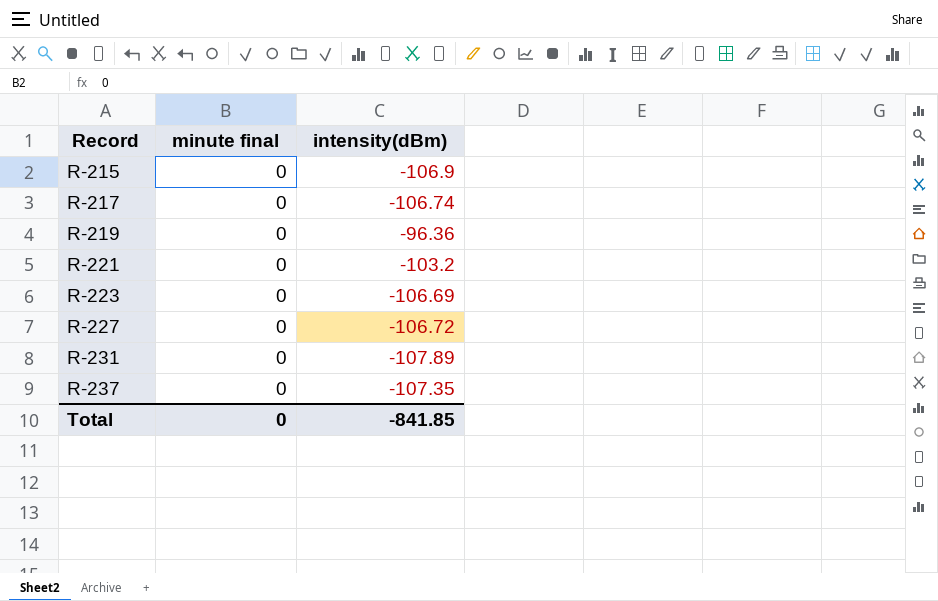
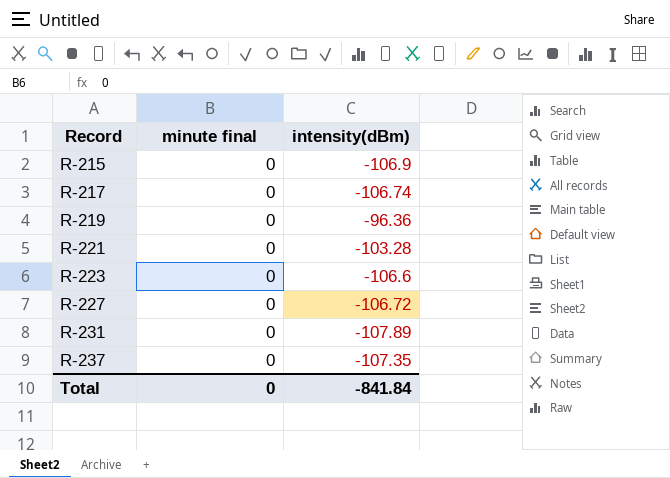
R-221 | intensity(dBm): -103.2 -> -103.28
R-223 | intensity(dBm): -106.69 -> -106.6
Total | intensity(dBm): -841.85 -> -841.84

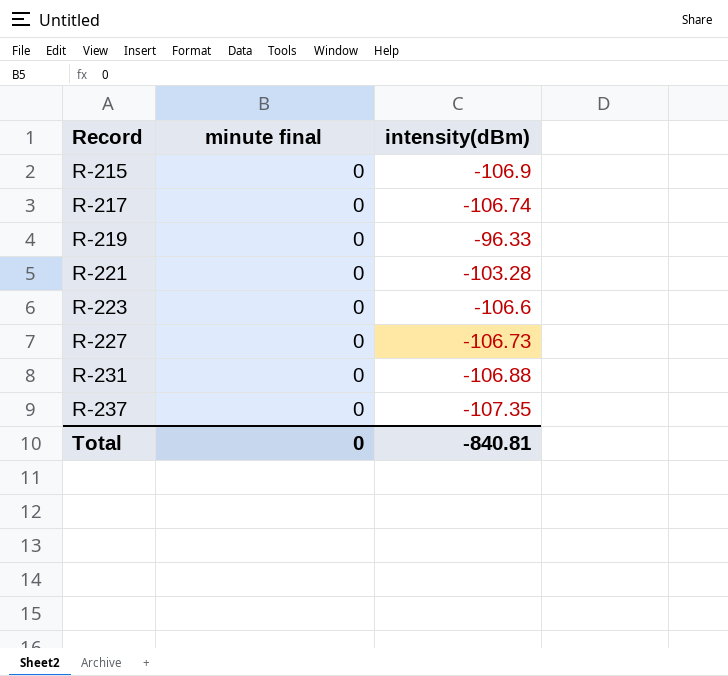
R-219 | intensity(dBm): -96.36 -> -96.33
R-227 | intensity(dBm): -106.72 -> -106.73
R-231 | intensity(dBm): -107.89 -> -106.88
Total | intensity(dBm): -841.84 -> -840.81

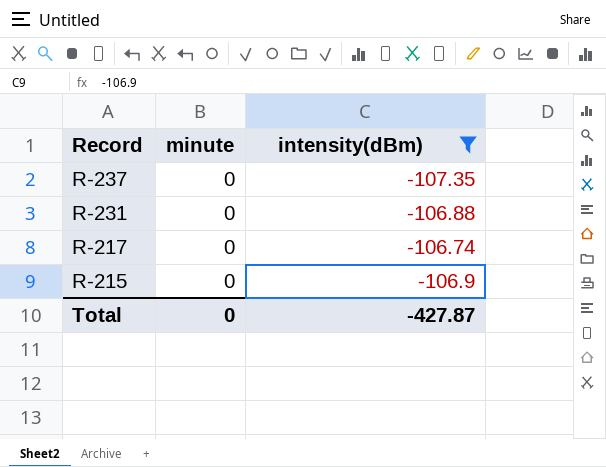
filter: none -> intensity(dBm) <= -106.74
row order: Record ascending -> Record descending
column name: minute final -> minute
Total | intensity(dBm): -840.81 -> -427.87

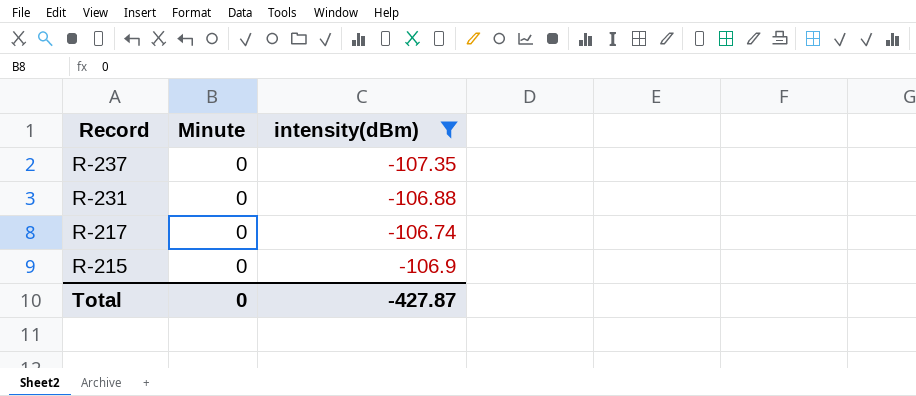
column name: minute -> Minute

